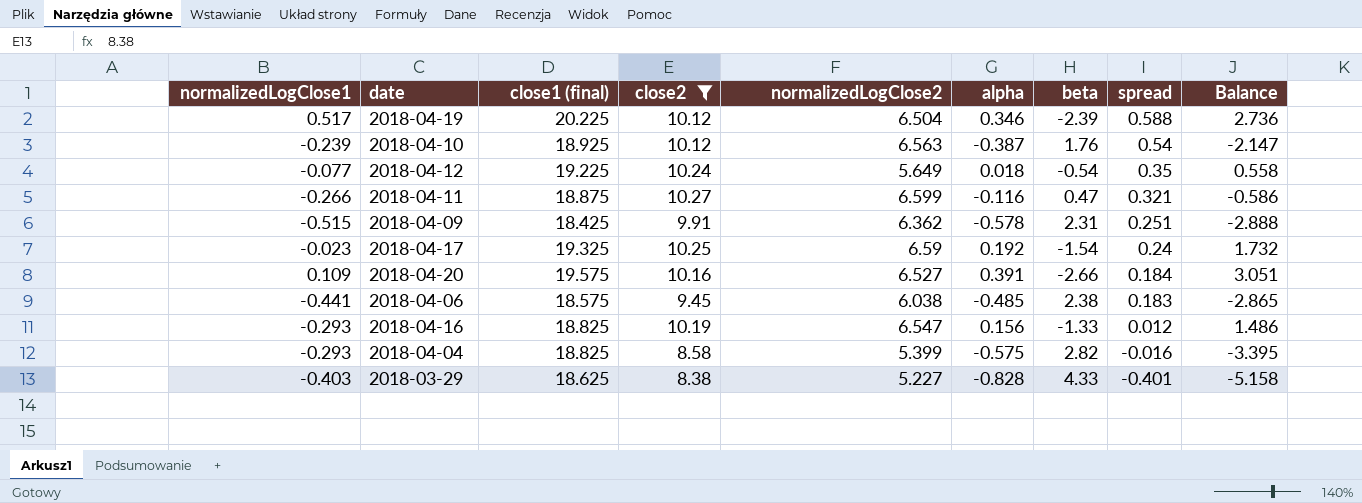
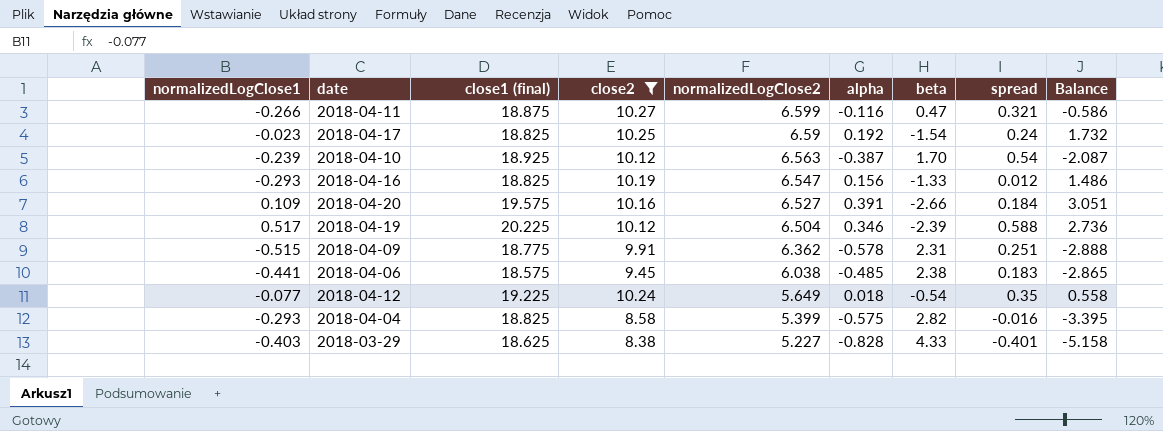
row order: spread descending -> normalizedLogClose2 descending
2018-04-17 | close1 (final): 19.325 -> 18.825
2018-04-10 | beta: 1.76 -> 1.70
2018-04-10 | Balance: -2.147 -> -2.087
2018-04-09 | close1 (final): 18.425 -> 18.775

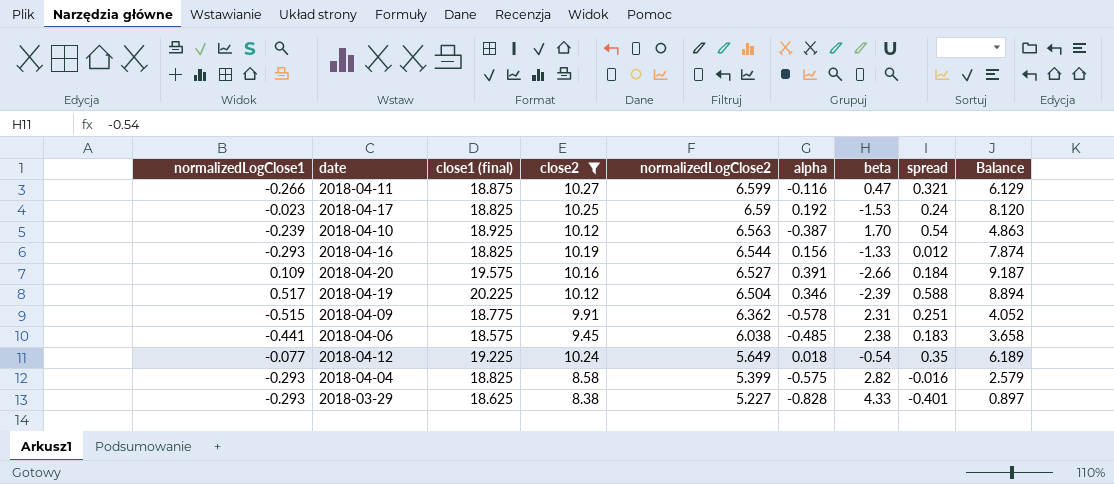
column Balance | formula: [alpha] - [beta] -> [normalizedLogClose2] - [beta]
2018-04-17 | beta: -1.54 -> -1.53
2018-04-16 | normalizedLogClose2: 6.547 -> 6.544
2018-03-29 | normalizedLogClose1: -0.403 -> -0.293

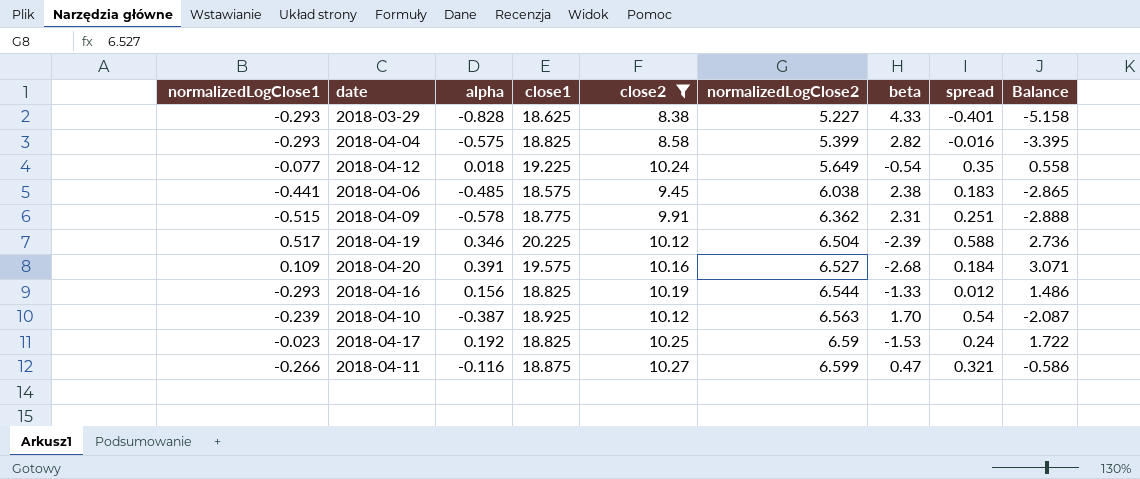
row order: normalizedLogClose2 descending -> normalizedLogClose2 ascending
column alpha | position: 6 -> 3
column name: close1 (final) -> close1
column Balance | formula: [normalizedLogClose2] - [beta] -> [alpha] - [beta]
2018-04-20 | beta: -2.66 -> -2.68

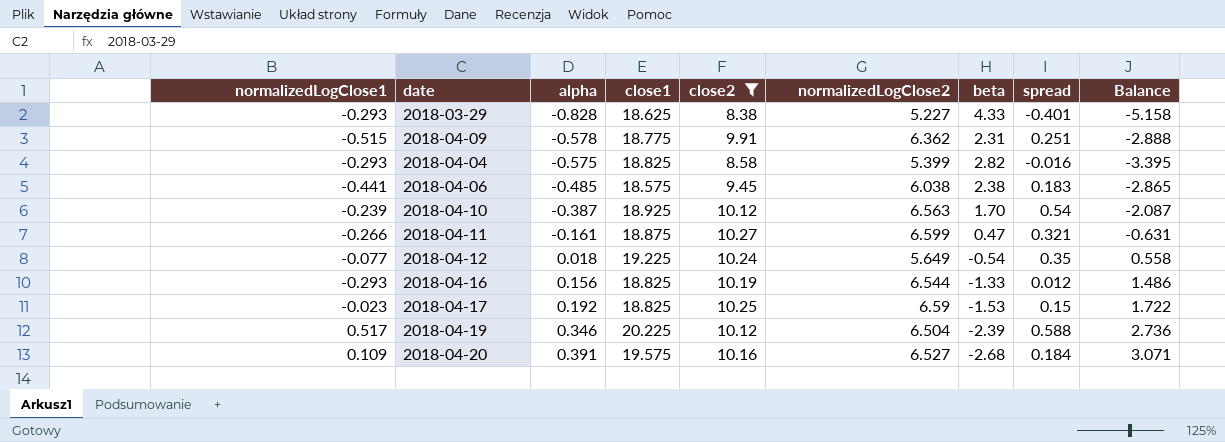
row order: normalizedLogClose2 ascending -> alpha ascending
2018-04-11 | alpha: -0.116 -> -0.161
2018-04-11 | Balance: -0.586 -> -0.631
2018-04-17 | spread: 0.24 -> 0.15

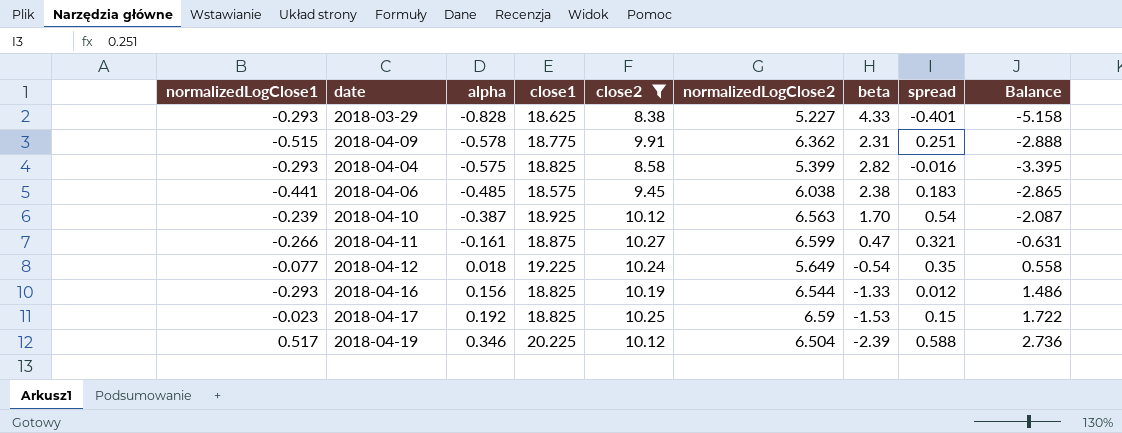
row 2018-04-20: 0.109 | 0.391 | 19.575 | 10.16 | 6.527 | -2.68 | 0.184 | 3.071 -> none

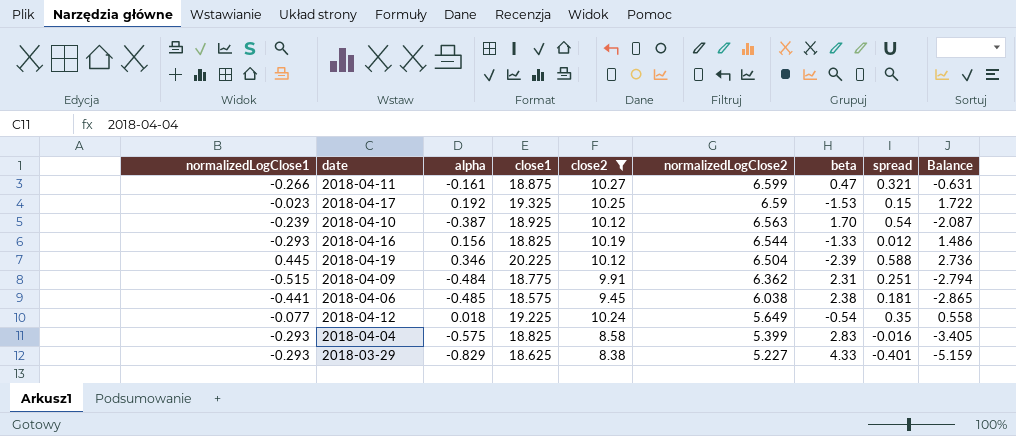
row order: alpha ascending -> normalizedLogClose2 descending
2018-04-17 | close1: 18.825 -> 19.325
2018-04-19 | normalizedLogClose1: 0.517 -> 0.445
2018-04-09 | alpha: -0.578 -> -0.484
2018-04-09 | Balance: -2.888 -> -2.794
2018-04-06 | spread: 0.183 -> 0.181
2018-04-04 | beta: 2.82 -> 2.83
2018-04-04 | Balance: -3.395 -> -3.405
2018-03-29 | alpha: -0.828 -> -0.829
2018-03-29 | Balance: -5.158 -> -5.159

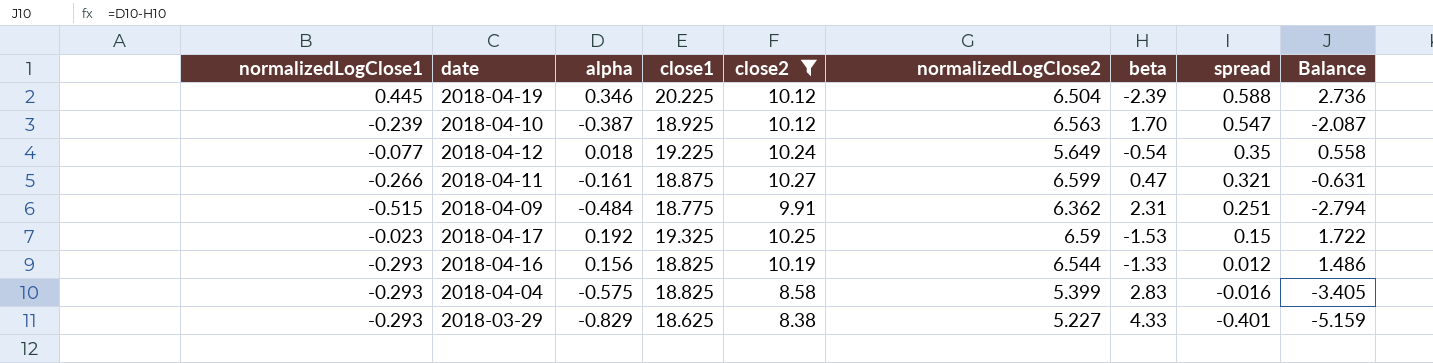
row order: normalizedLogClose2 descending -> spread descending
row 2018-04-06: -0.441 | -0.485 | 18.575 | 9.45 | 6.038 | 2.38 | 0.181 | -2.865 -> none
2018-04-10 | spread: 0.54 -> 0.547

